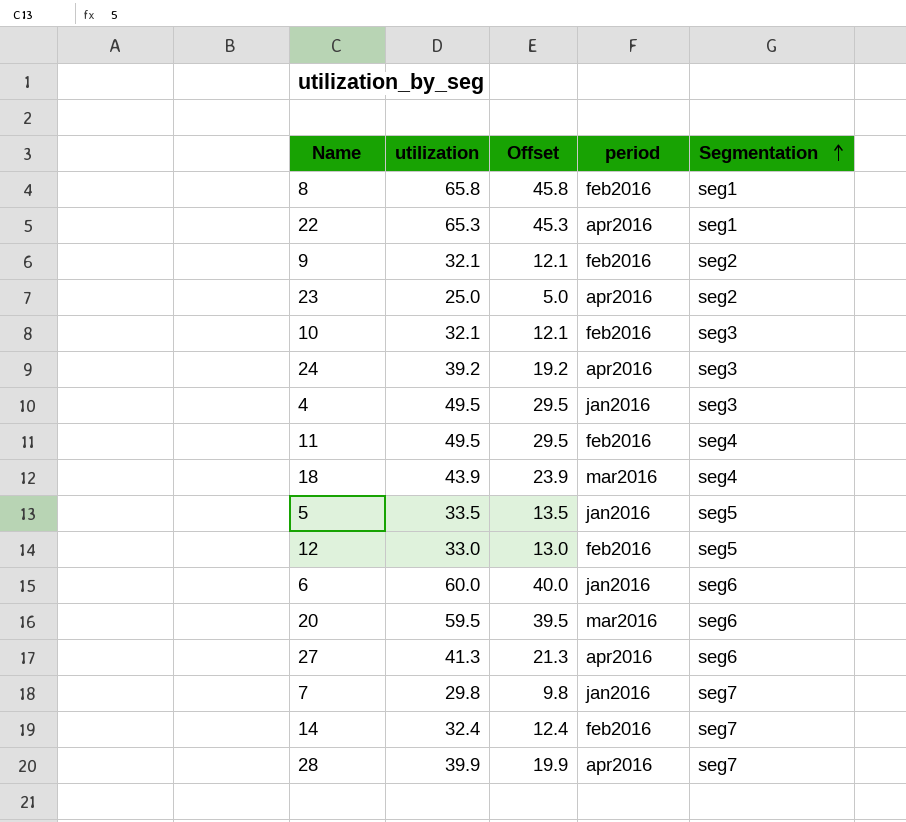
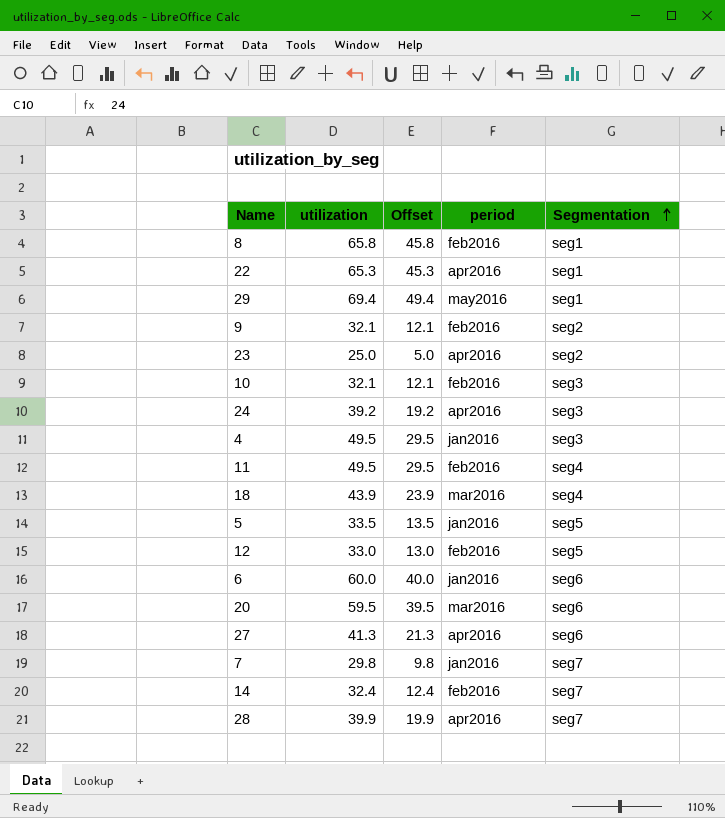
row 29: none -> 69.4 | 49.4 | may2016 | seg1

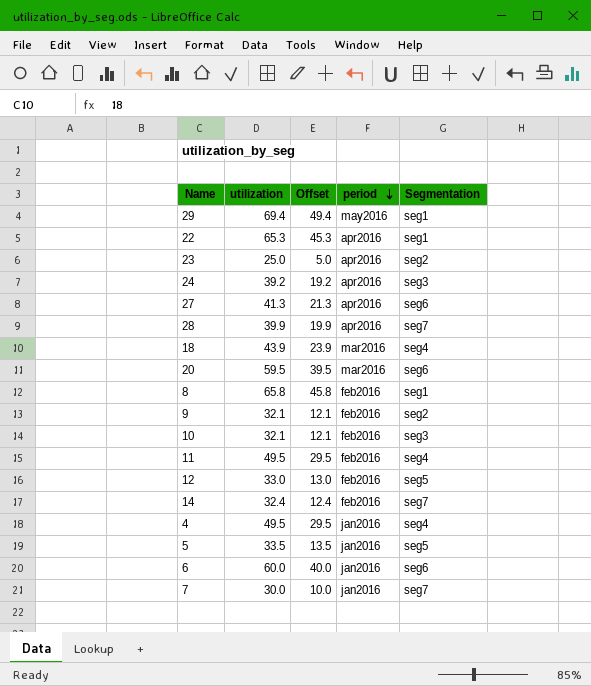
row order: Segmentation ascending -> period descending
4 | Segmentation: seg3 -> seg4
7 | utilization: 29.8 -> 30.0
7 | Offset: 9.8 -> 10.0

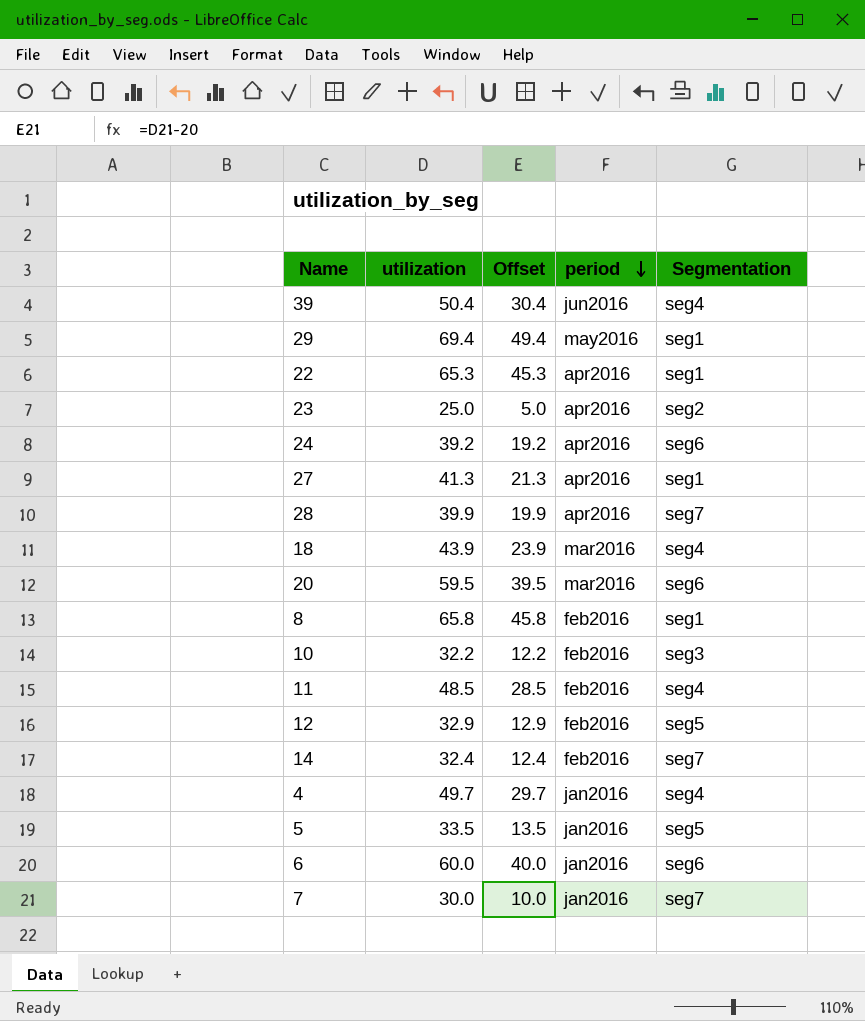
row 9: 32.1 | 12.1 | feb2016 | seg2 -> none
row 39: none -> 50.4 | 30.4 | jun2016 | seg4
24 | Segmentation: seg3 -> seg6
27 | Segmentation: seg6 -> seg1
10 | utilization: 32.1 -> 32.2
10 | Offset: 12.1 -> 12.2
11 | utilization: 49.5 -> 48.5
11 | Offset: 29.5 -> 28.5
12 | utilization: 33.0 -> 32.9
12 | Offset: 13.0 -> 12.9
4 | utilization: 49.5 -> 49.7
4 | Offset: 29.5 -> 29.7

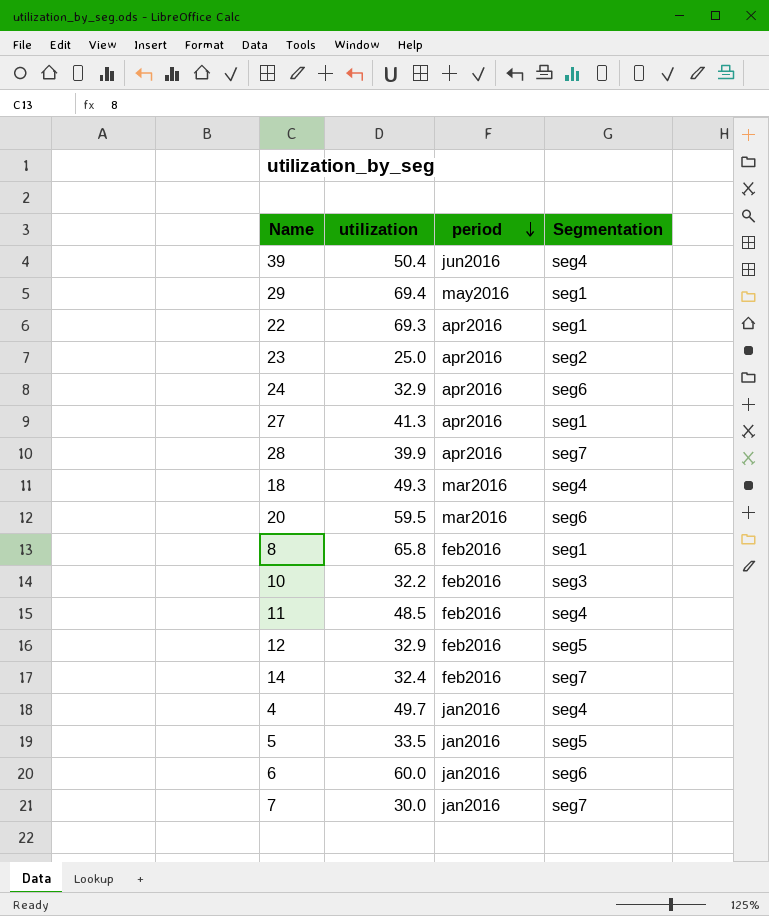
column Offset | formula: [utilization] - 20 -> none
22 | utilization: 65.3 -> 69.3
24 | utilization: 39.2 -> 32.9
18 | utilization: 43.9 -> 49.3

